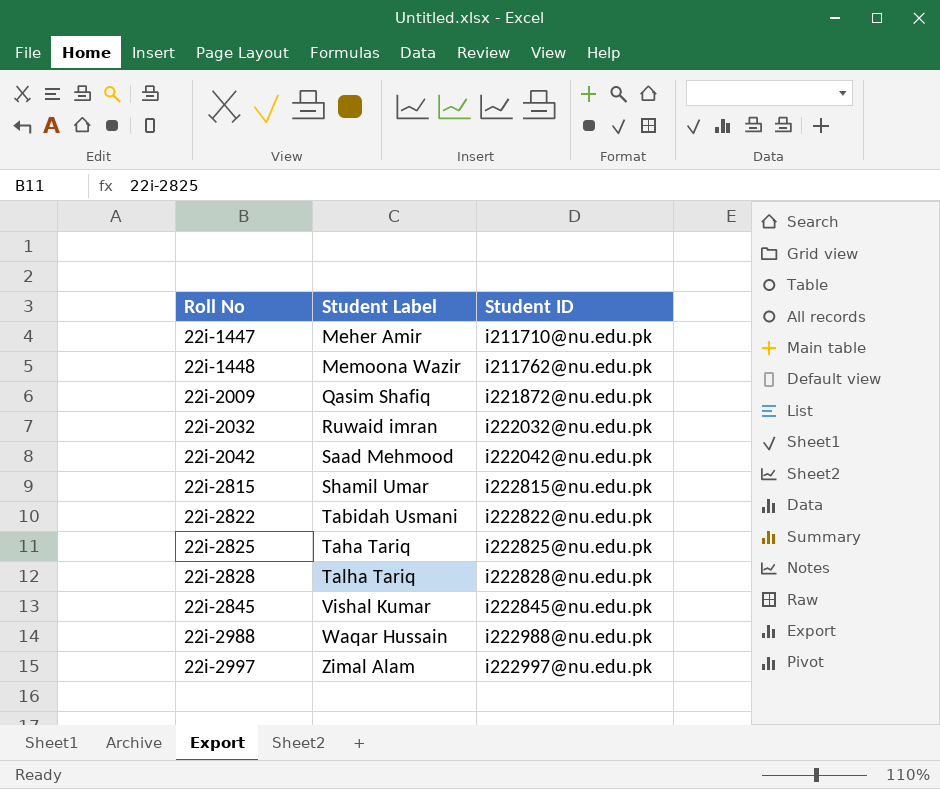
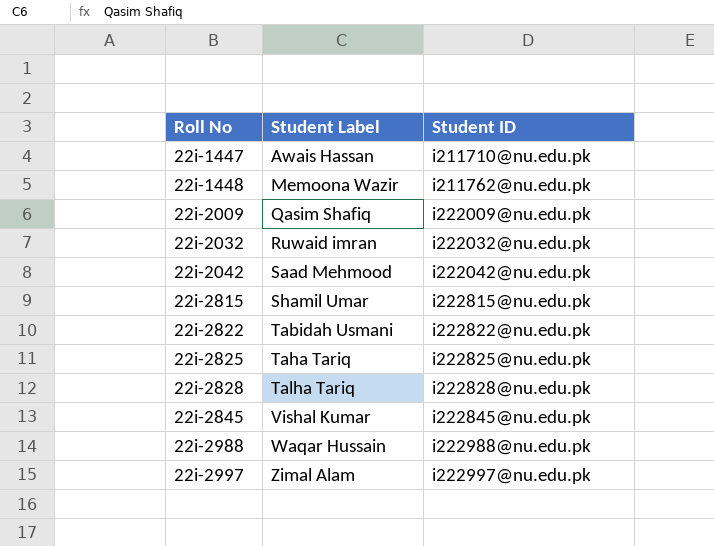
22i-1447 | Student Label: Meher Amir -> Awais Hassan
22i-2009 | Student ID: i221872@nu.edu.pk -> i222009@nu.edu.pk

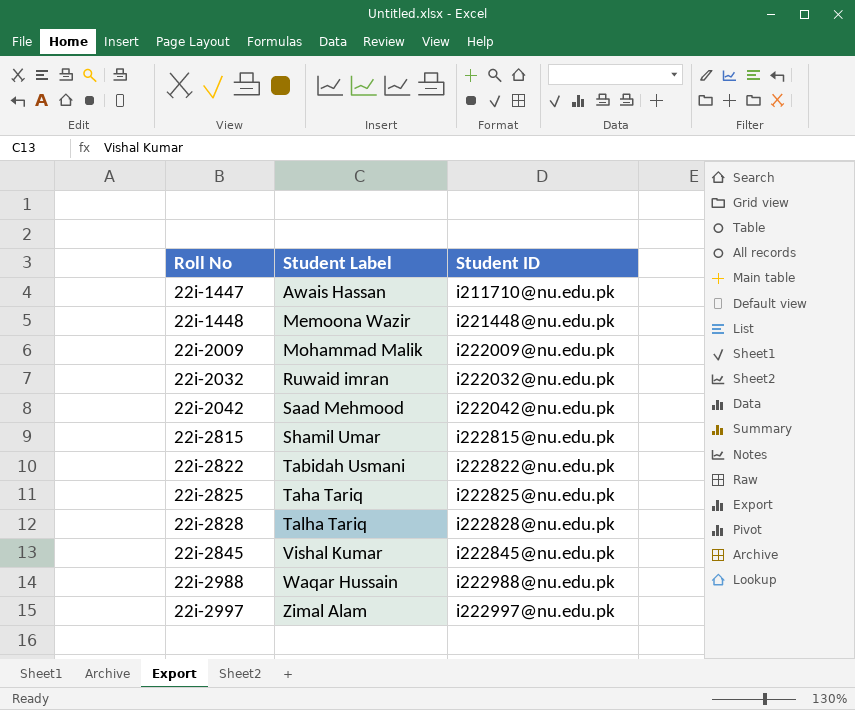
22i-1448 | Student ID: i211762@nu.edu.pk -> i221448@nu.edu.pk
22i-2009 | Student Label: Qasim Shafiq -> Mohammad Malik

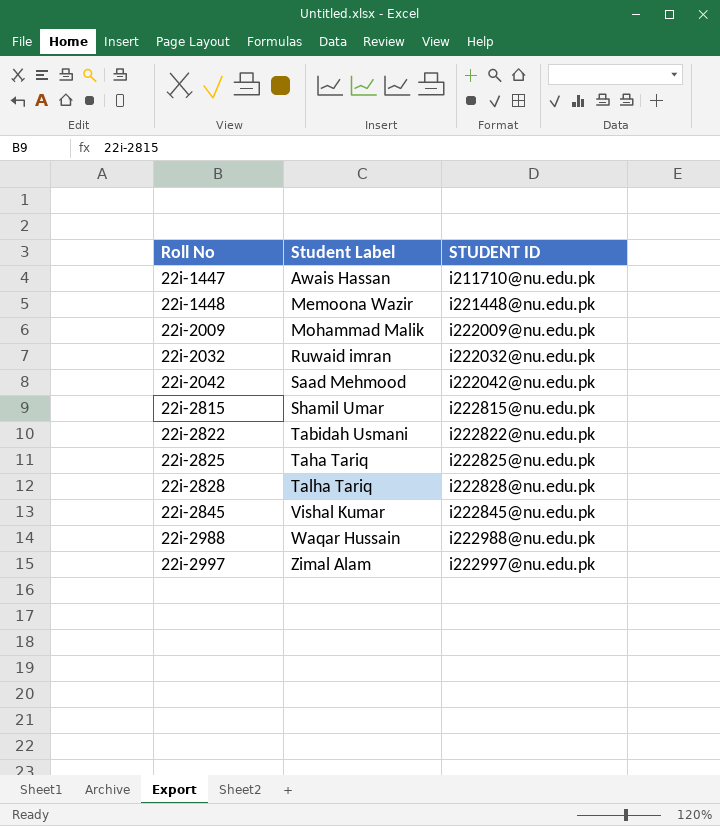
column name: Student ID -> STUDENT ID

